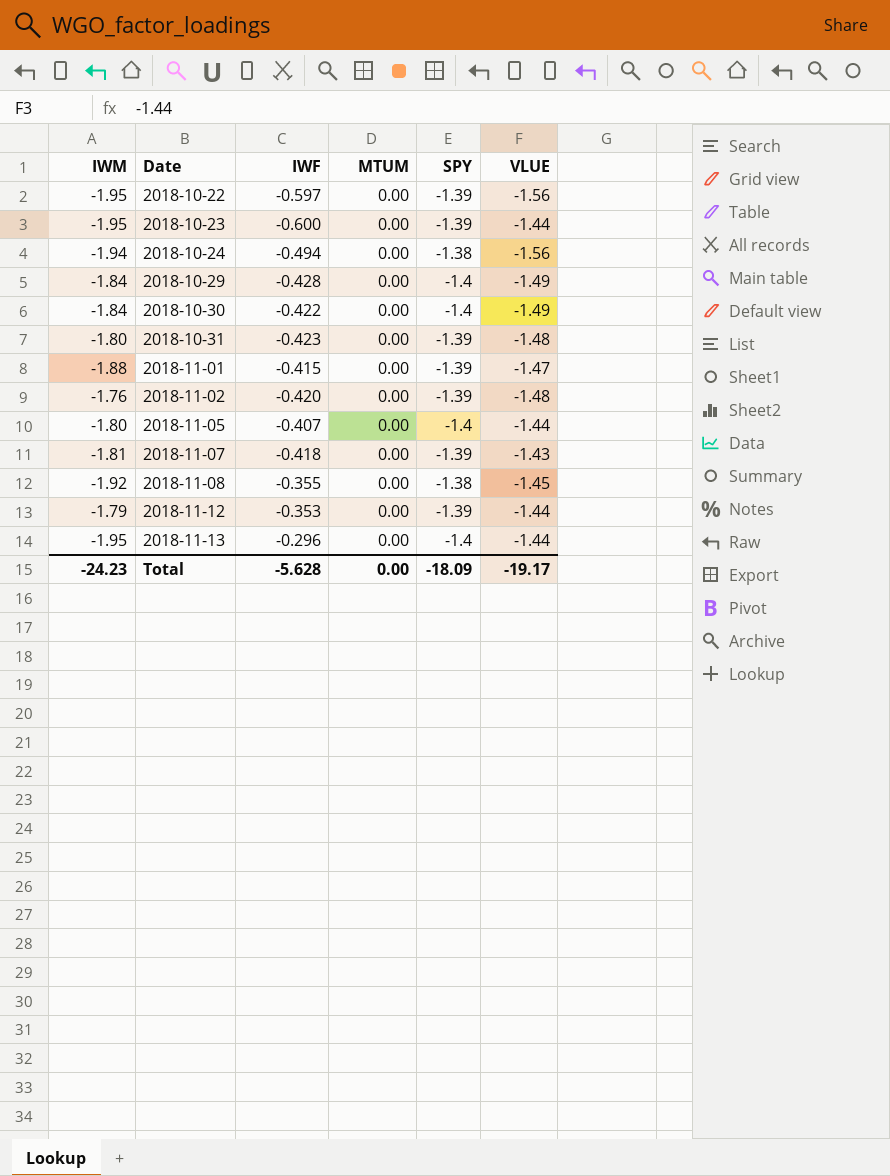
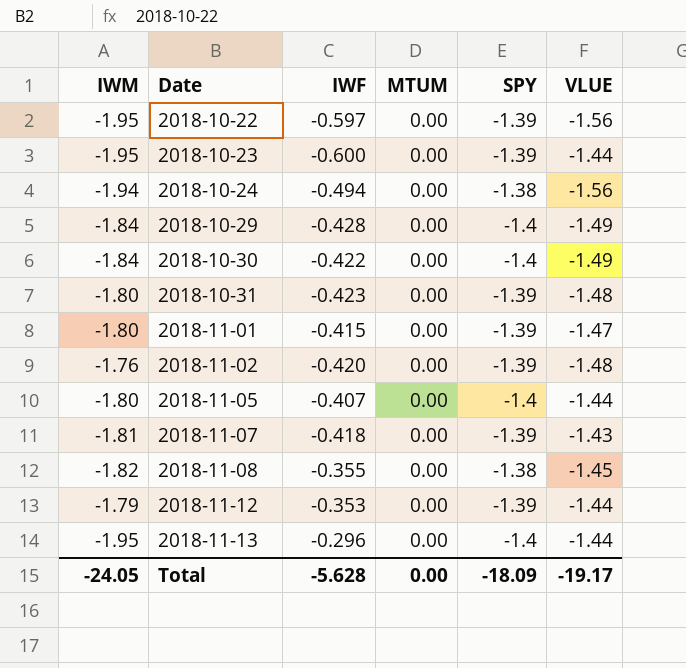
2018-11-01 | IWM: -1.88 -> -1.80
2018-11-08 | IWM: -1.92 -> -1.82
Total | IWM: -24.23 -> -24.05

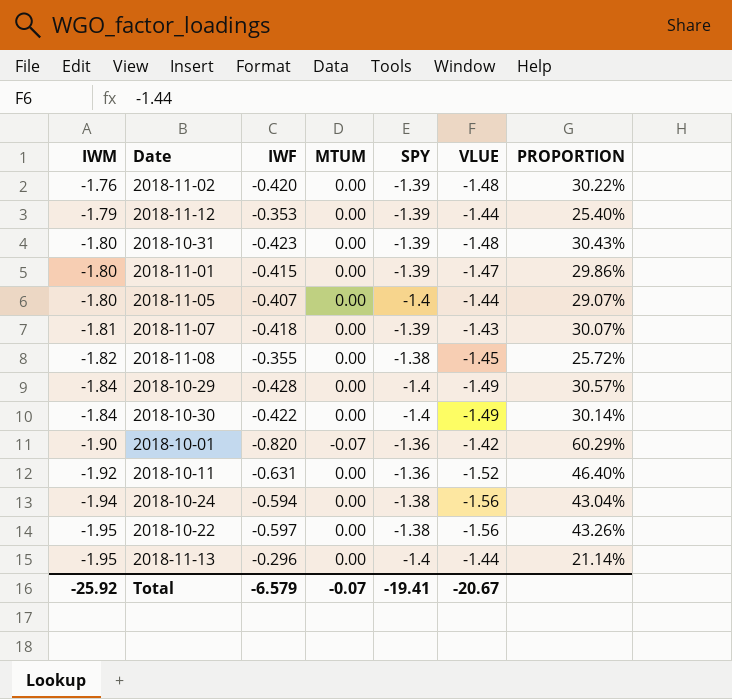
row order: Date ascending -> IWM descending
column PROPORTION | formula: none -> [IWF] / [SPY]
row 2018-10-23: -1.95 | -0.600 | 0.00 | -1.39 | -1.44 -> none
row 2018-10-01: none -> -1.90 | -0.820 | -0.07 | -1.36 | -1.42 | 60.29%
row 2018-10-11: none -> -1.92 | -0.631 | 0.00 | -1.36 | -1.52 | 46.40%
2018-10-24 | IWF: -0.494 -> -0.594
2018-10-22 | SPY: -1.39 -> -1.38
Total | IWM: -24.05 -> -25.92
Total | IWF: -5.628 -> -6.579
Total | MTUM: 0.00 -> -0.07
Total | SPY: -18.09 -> -19.41
Total | VLUE: -19.17 -> -20.67

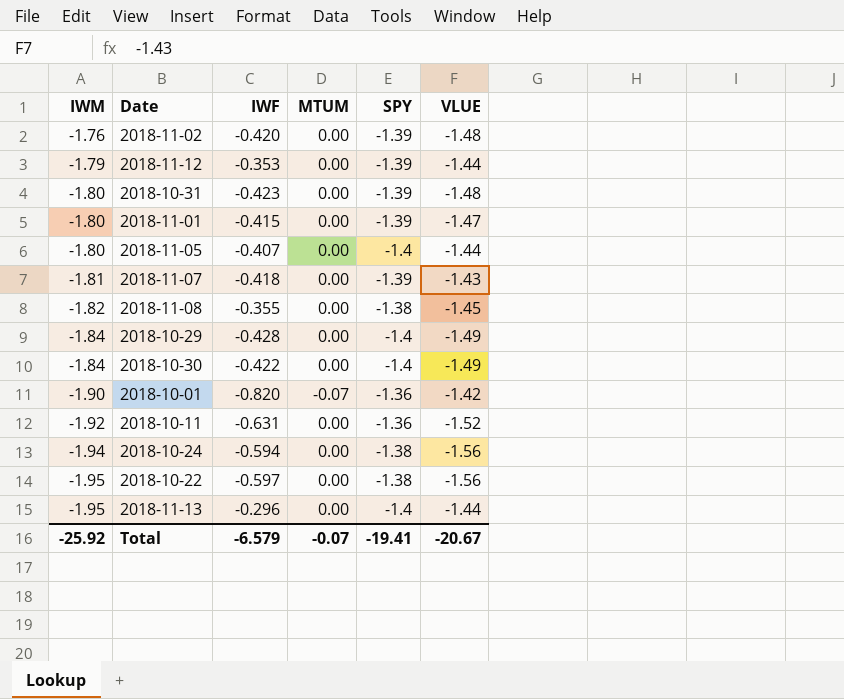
column PROPORTION | formula: [IWF] / [SPY] -> none

